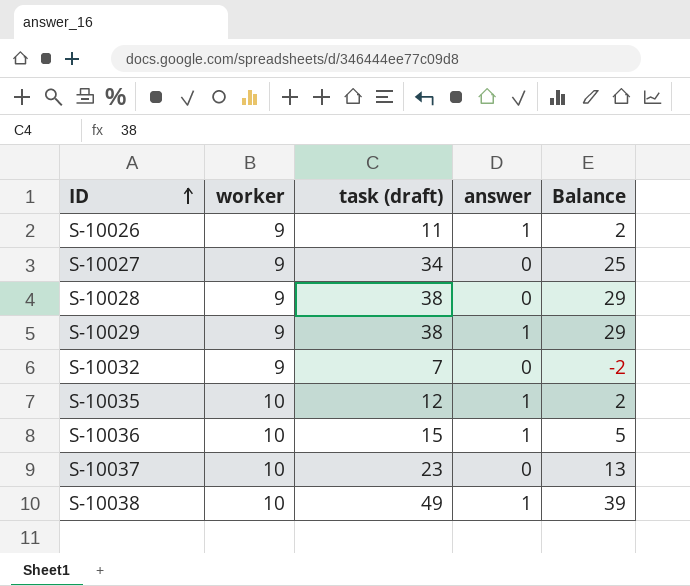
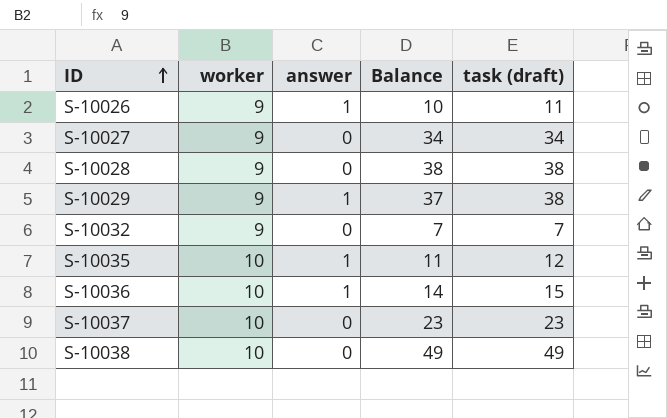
column Balance | formula: [task (draft)] - [worker] -> [task (draft)] - [answer]
column task (draft) | position: 3 -> 5
S-10038 | answer: 1 -> 0

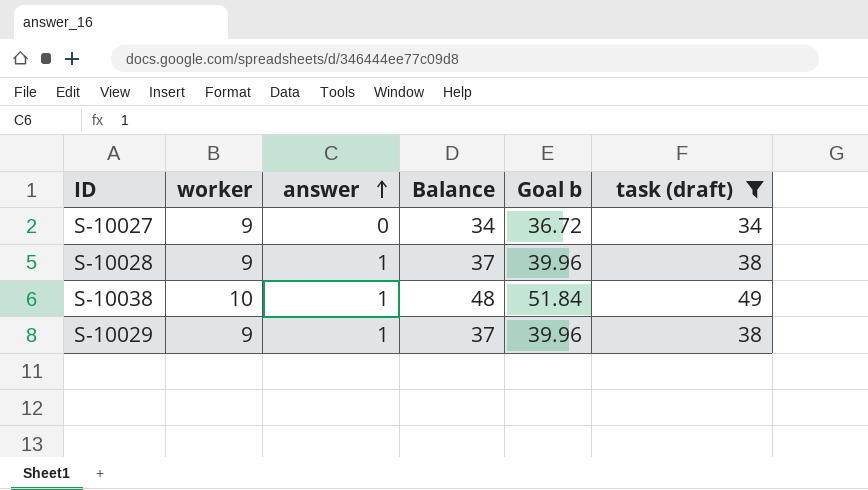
filter: none -> task (draft) >= 34
row order: ID ascending -> answer ascending
column Goal b | formula: none -> [Balance] * 1.08
S-10028 | answer: 0 -> 1
S-10028 | Balance: 38 -> 37
S-10038 | answer: 0 -> 1
S-10038 | Balance: 49 -> 48

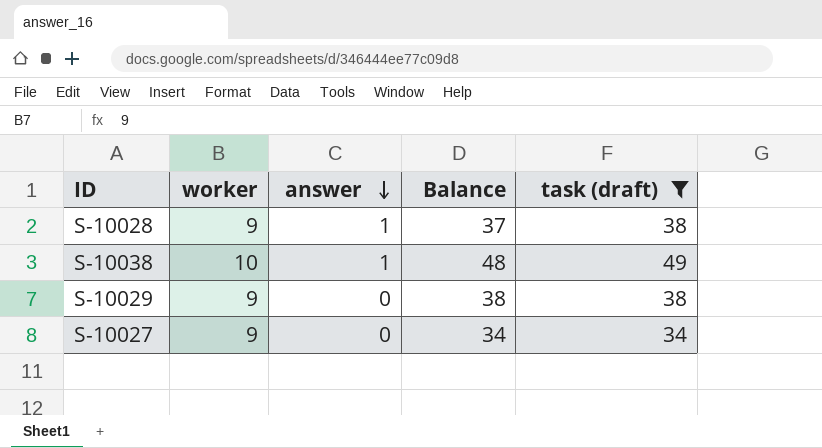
row order: answer ascending -> answer descending
column Goal b | formula: [Balance] * 1.08 -> none
S-10029 | answer: 1 -> 0
S-10029 | Balance: 37 -> 38

